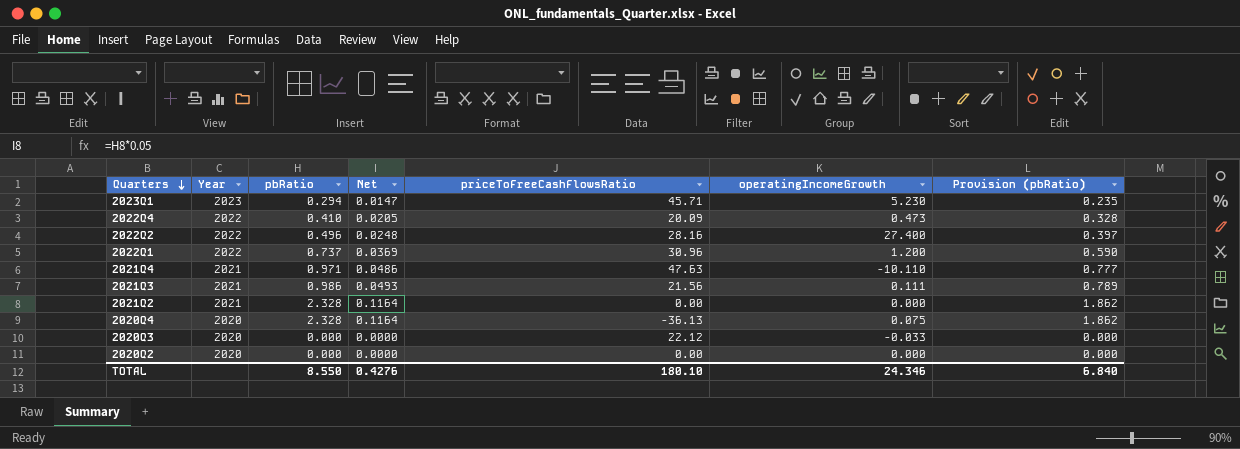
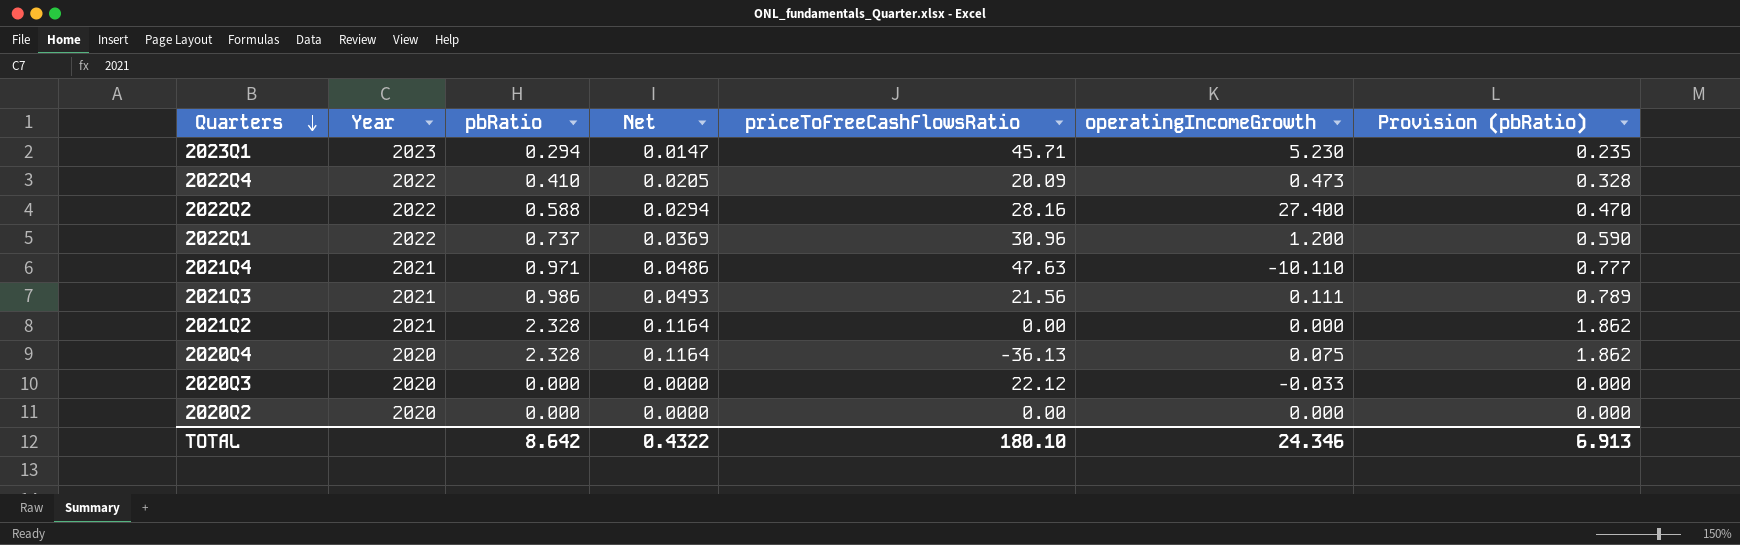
2022Q2 | pbRatio: 0.496 -> 0.588
2022Q2 | Net: 0.0248 -> 0.0294
2022Q2 | Provision (pbRatio): 0.397 -> 0.470
TOTAL | pbRatio: 8.550 -> 8.642
TOTAL | Net: 0.4276 -> 0.4322
TOTAL | Provision (pbRatio): 6.840 -> 6.913

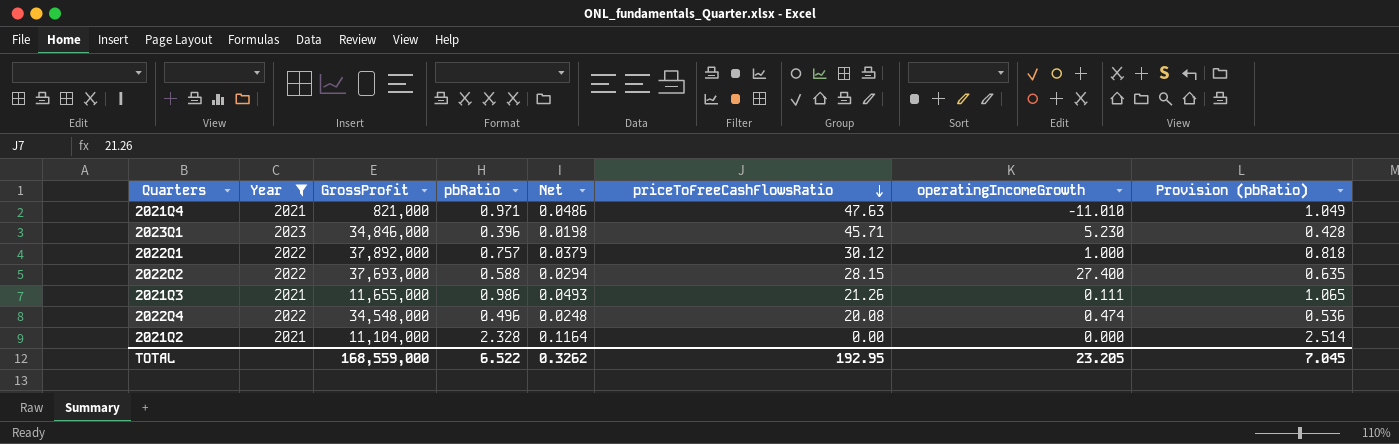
filter: none -> Year != 2020
row order: Quarters descending -> priceToFreeCashFlowsRatio descending
column GrossProfit | position: none -> 3
column Provision (pbRatio) | formula: [pbRatio] * 0.8 -> [pbRatio] * 1.08
2021Q4 | operatingIncomeGrowth: -10.110 -> -11.010
2023Q1 | pbRatio: 0.294 -> 0.396
2023Q1 | Net: 0.0147 -> 0.0198
2022Q1 | pbRatio: 0.737 -> 0.757
2022Q1 | Net: 0.0369 -> 0.0379
2022Q1 | priceToFreeCashFlowsRatio: 30.96 -> 30.12
2022Q1 | operatingIncomeGrowth: 1.200 -> 1.000
2022Q2 | priceToFreeCashFlowsRatio: 28.16 -> 28.15
2021Q3 | priceToFreeCashFlowsRatio: 21.56 -> 21.26
2022Q4 | pbRatio: 0.410 -> 0.496
2022Q4 | Net: 0.0205 -> 0.0248
2022Q4 | priceToFreeCashFlowsRatio: 20.09 -> 20.08
2022Q4 | operatingIncomeGrowth: 0.473 -> 0.474
TOTAL | pbRatio: 8.642 -> 6.522
TOTAL | Net: 0.4322 -> 0.3262
TOTAL | priceToFreeCashFlowsRatio: 180.10 -> 192.95
TOTAL | operatingIncomeGrowth: 24.346 -> 23.205
TOTAL | Provision (pbRatio): 6.913 -> 7.045

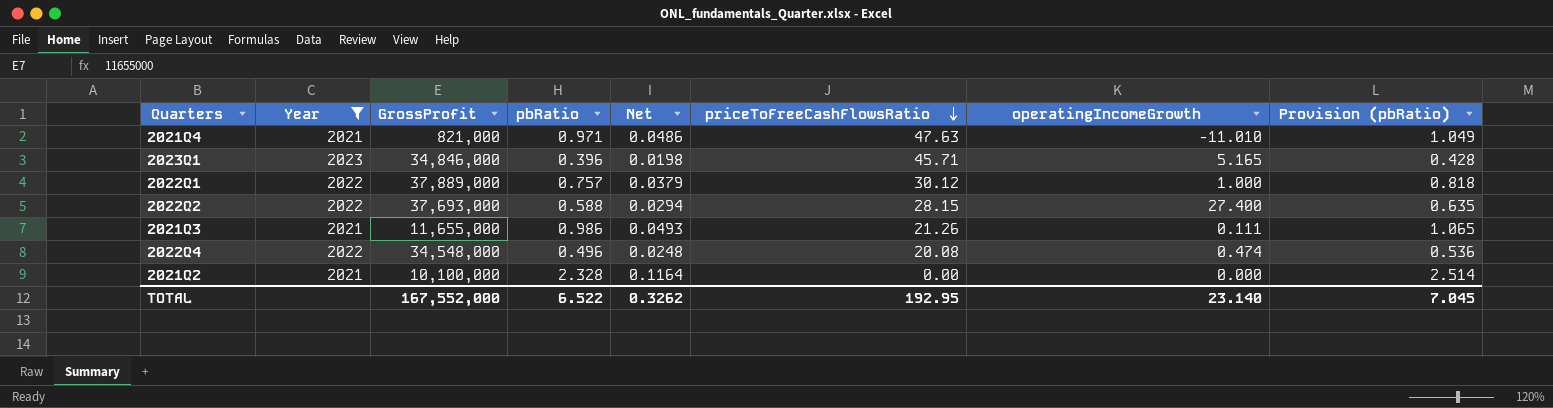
2023Q1 | operatingIncomeGrowth: 5.230 -> 5.165
2022Q1 | GrossProfit: 37,892,000 -> 37,889,000
2021Q2 | GrossProfit: 11,104,000 -> 10,100,000
TOTAL | GrossProfit: 168,559,000 -> 167,552,000
TOTAL | operatingIncomeGrowth: 23.205 -> 23.140

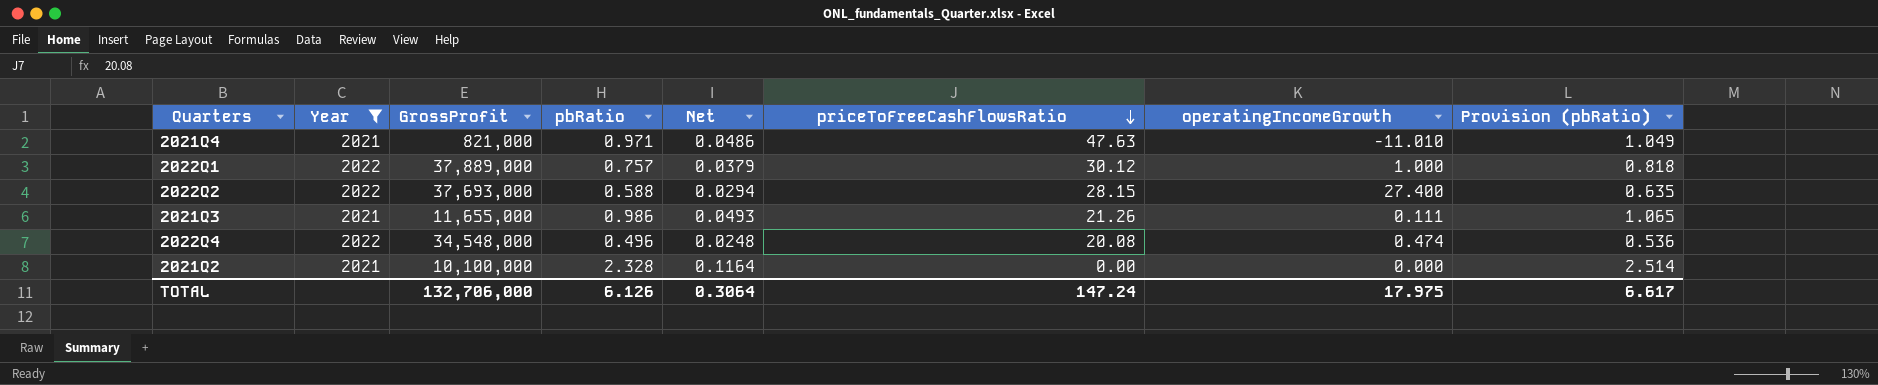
row 2023Q1: 2023 | 34,846,000 | 0.396 | 0.0198 | 45.71 | 5.165 | 0.428 -> none
TOTAL | GrossProfit: 167,552,000 -> 132,706,000
TOTAL | pbRatio: 6.522 -> 6.126
TOTAL | Net: 0.3262 -> 0.3064
TOTAL | priceToFreeCashFlowsRatio: 192.95 -> 147.24
TOTAL | operatingIncomeGrowth: 23.140 -> 17.975
TOTAL | Provision (pbRatio): 7.045 -> 6.617

